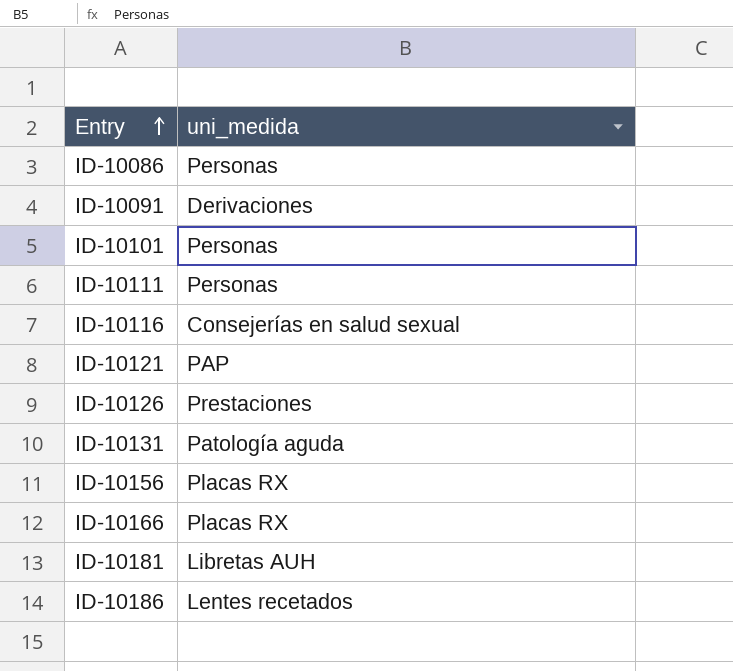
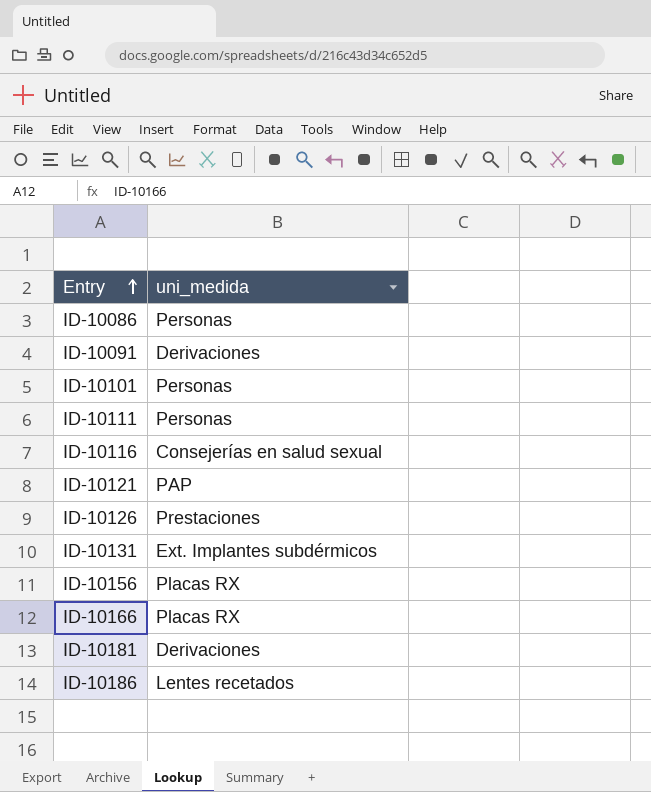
ID-10131 | uni_medida: Patología aguda -> Ext. Implantes subdérmicos
ID-10181 | uni_medida: Libretas AUH -> Derivaciones

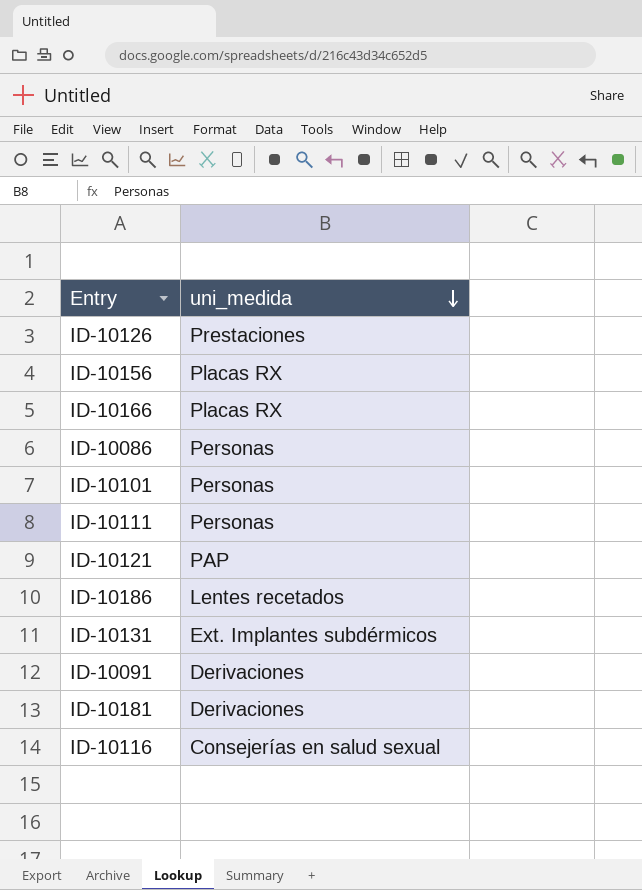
row order: Entry ascending -> uni_medida descending

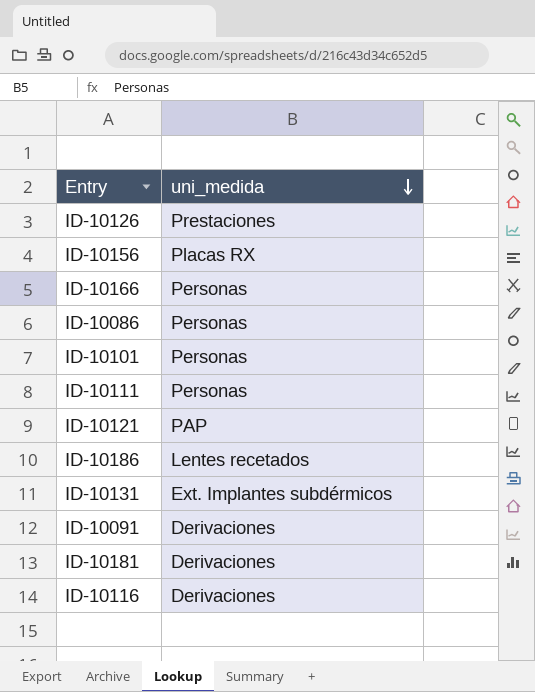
ID-10166 | uni_medida: Placas RX -> Personas
ID-10116 | uni_medida: Consejerías en salud sexual -> Derivaciones

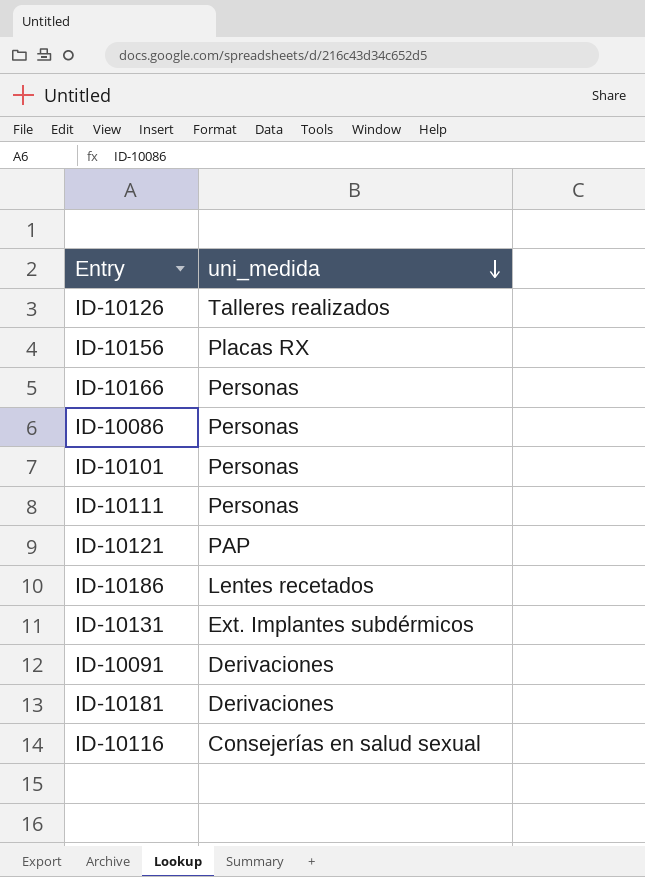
ID-10126 | uni_medida: Prestaciones -> Talleres realizados
ID-10116 | uni_medida: Derivaciones -> Consejerías en salud sexual

